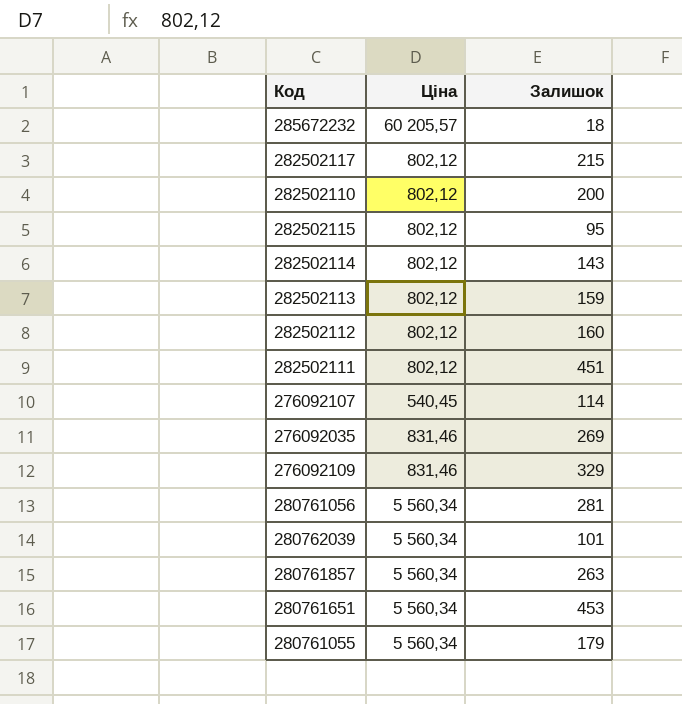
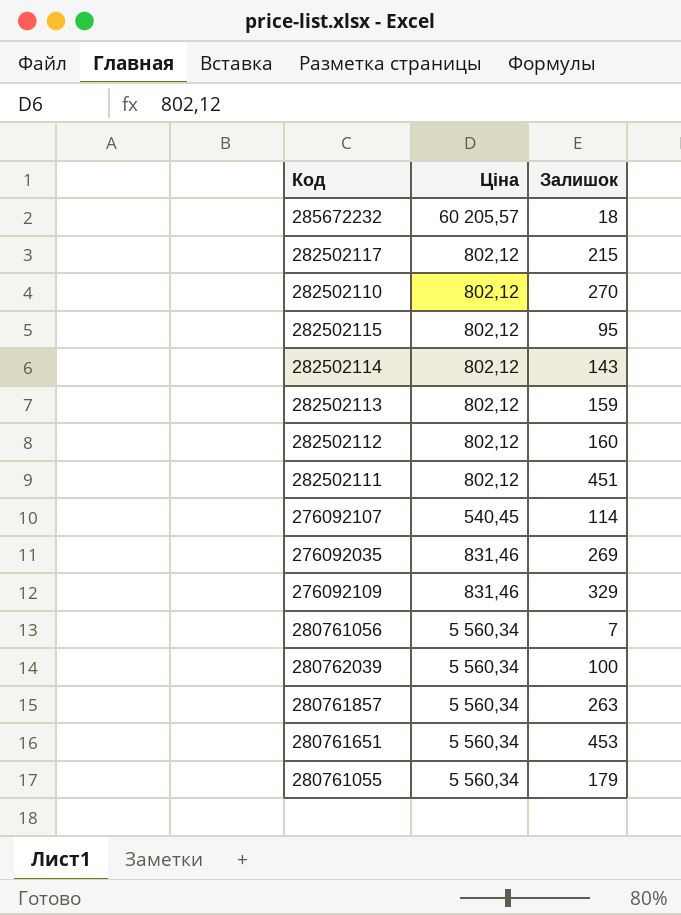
282502110 | Залишок: 200 -> 270
280761056 | Залишок: 281 -> 7
280762039 | Залишок: 101 -> 100

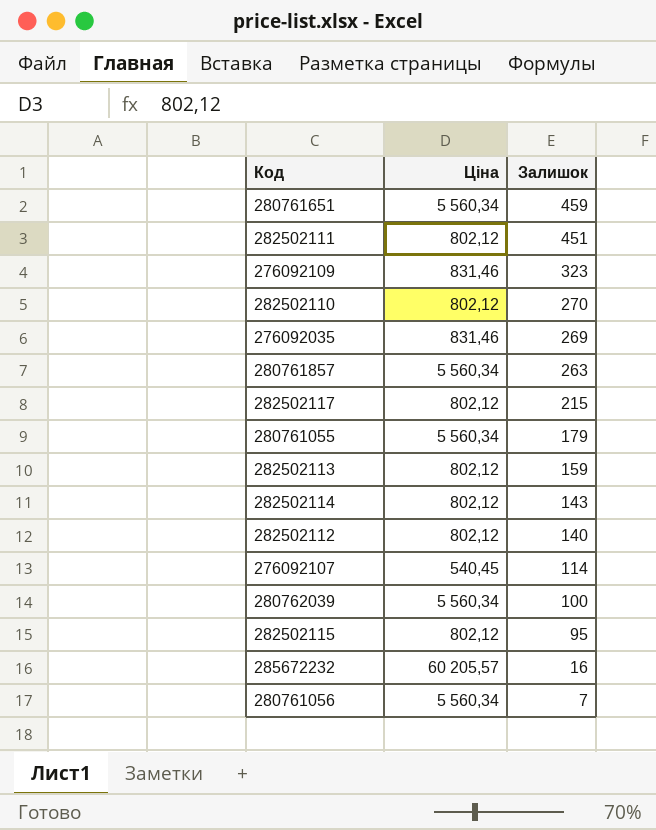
row order: none -> Залишок descending
280761651 | Залишок: 453 -> 459
276092109 | Залишок: 329 -> 323
282502112 | Залишок: 160 -> 140
285672232 | Залишок: 18 -> 16

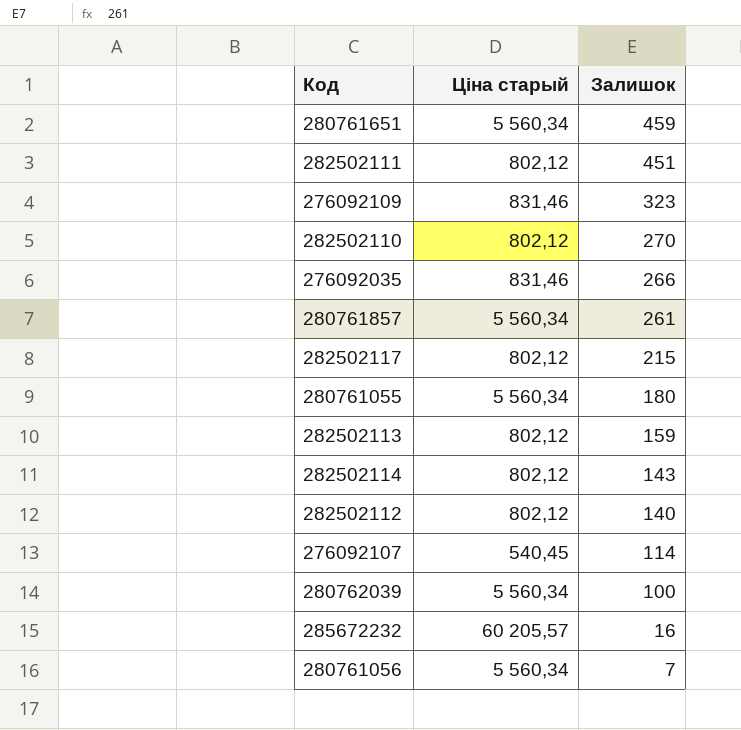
column name: Ціна -> Ціна старый
row 282502115: 802,12 | 95 -> none
276092035 | Залишок: 269 -> 266
280761857 | Залишок: 263 -> 261
280761055 | Залишок: 179 -> 180

